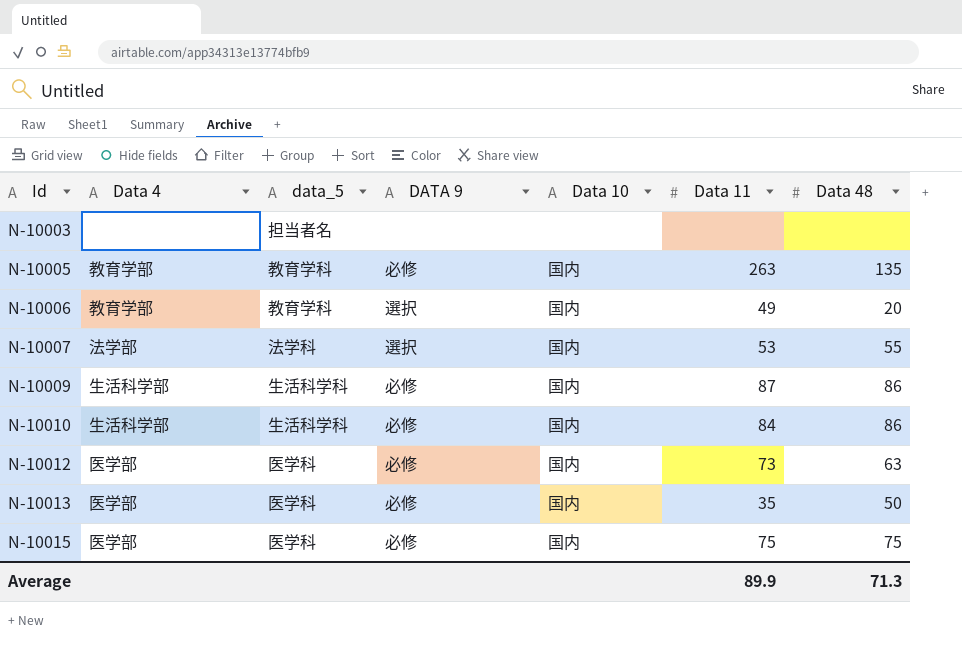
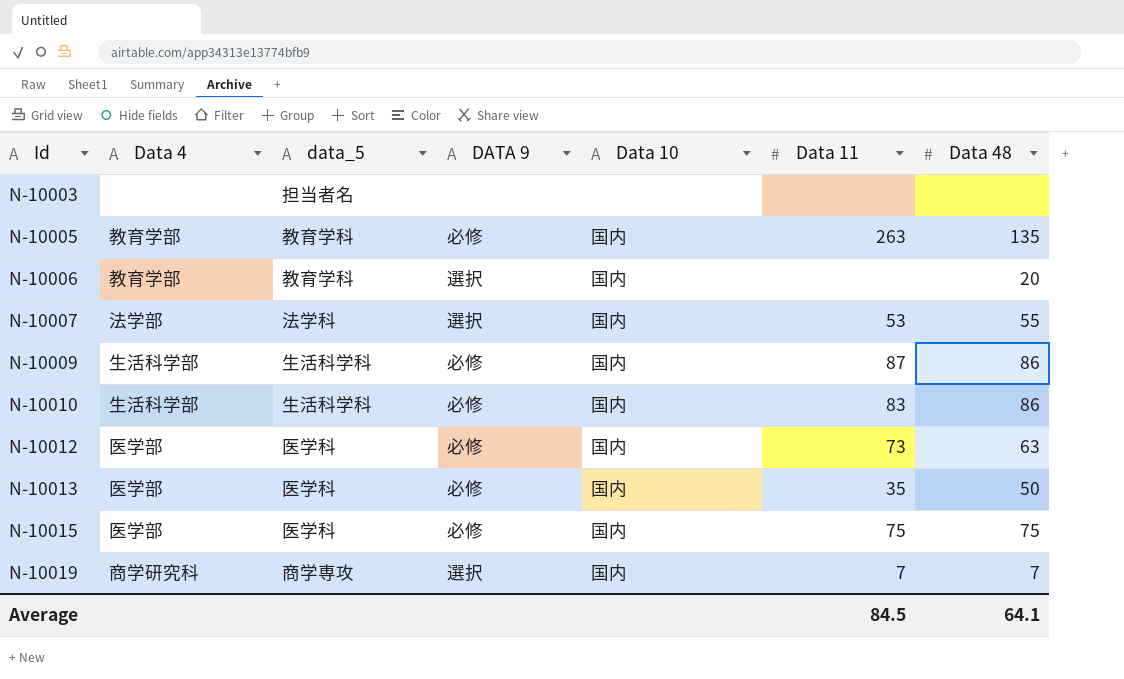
N-10006 | Data 11: 49 -> none
N-10010 | Data 11: 84 -> 83
row N-10019: none -> 商学研究科 | 商学専攻 | 選択 | 国内 | 7 | 7
Average | Data 11: 89.9 -> 84.5
Average | Data 48: 71.3 -> 64.1

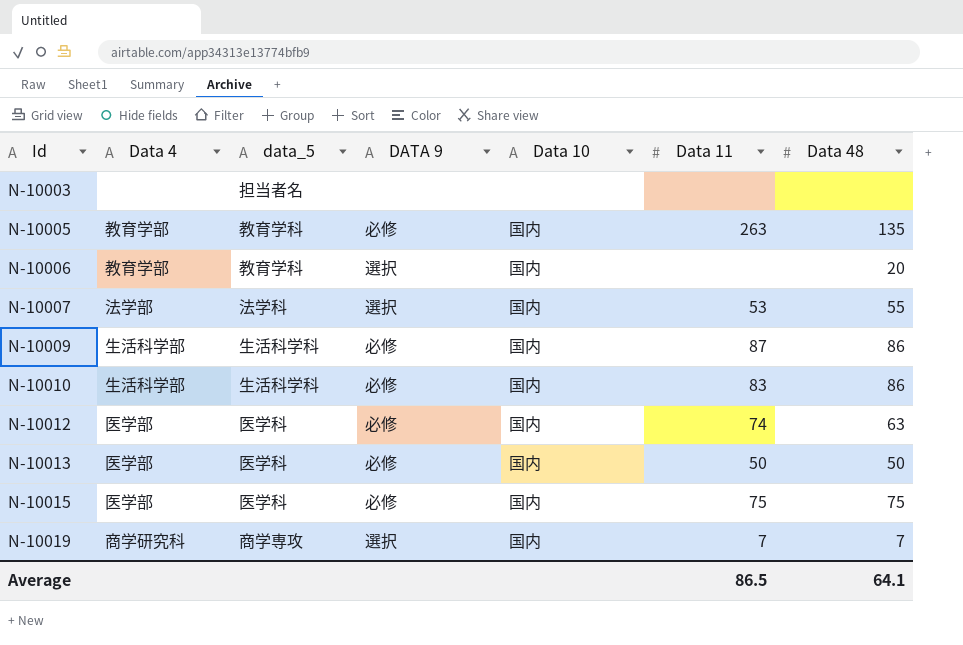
N-10012 | Data 11: 73 -> 74
N-10013 | Data 11: 35 -> 50
Average | Data 11: 84.5 -> 86.5

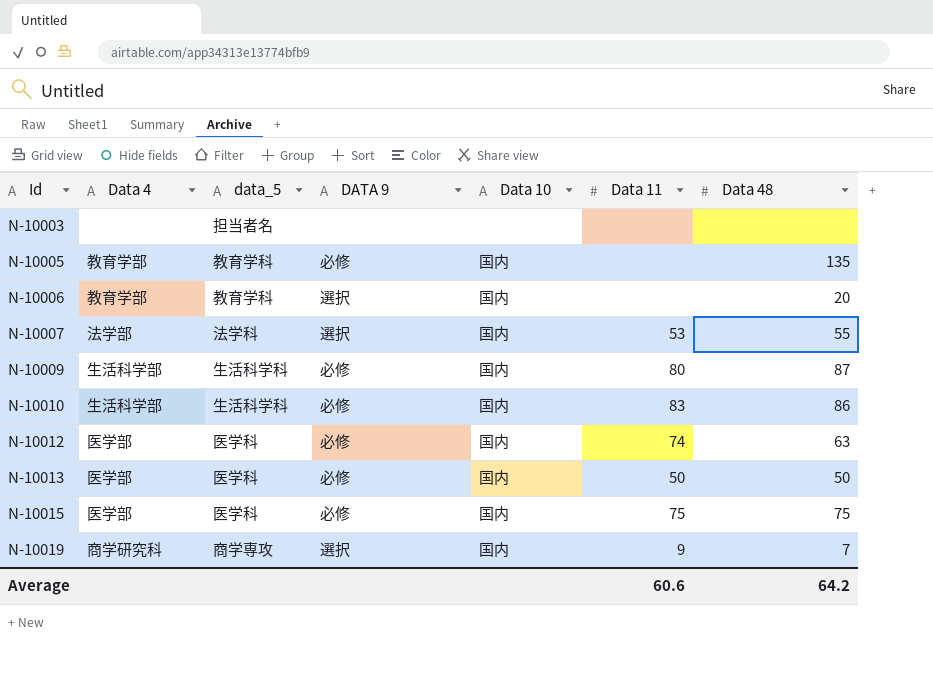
N-10005 | Data 11: 263 -> none
N-10009 | Data 11: 87 -> 80
N-10009 | Data 48: 86 -> 87
N-10019 | Data 11: 7 -> 9
Average | Data 11: 86.5 -> 60.6
Average | Data 48: 64.1 -> 64.2

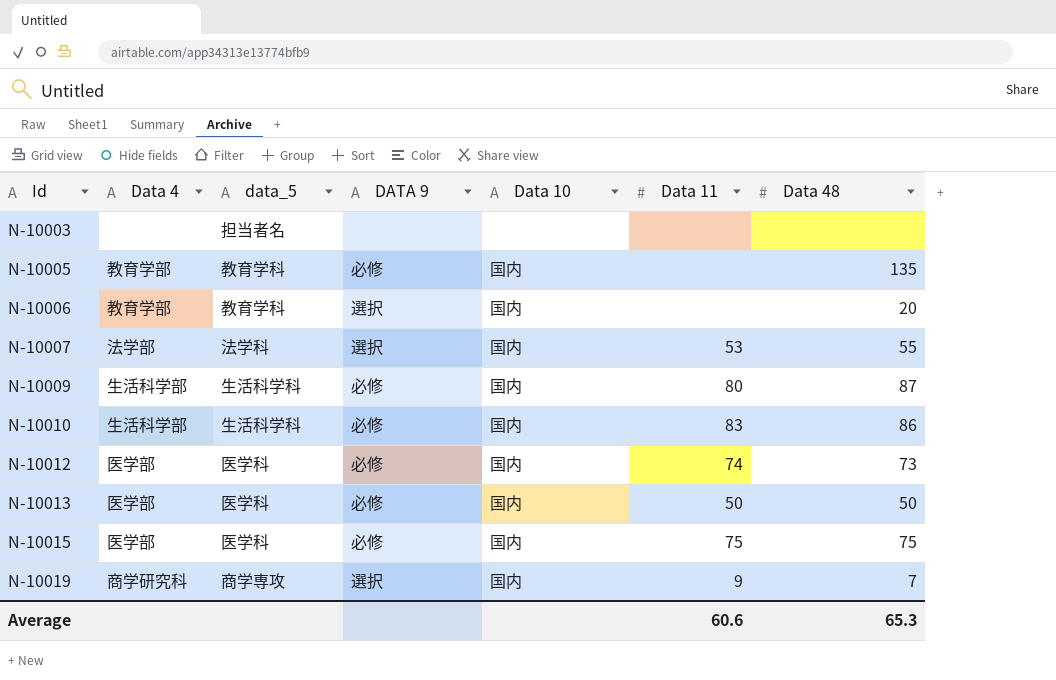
N-10012 | Data 48: 63 -> 73
Average | Data 48: 64.2 -> 65.3

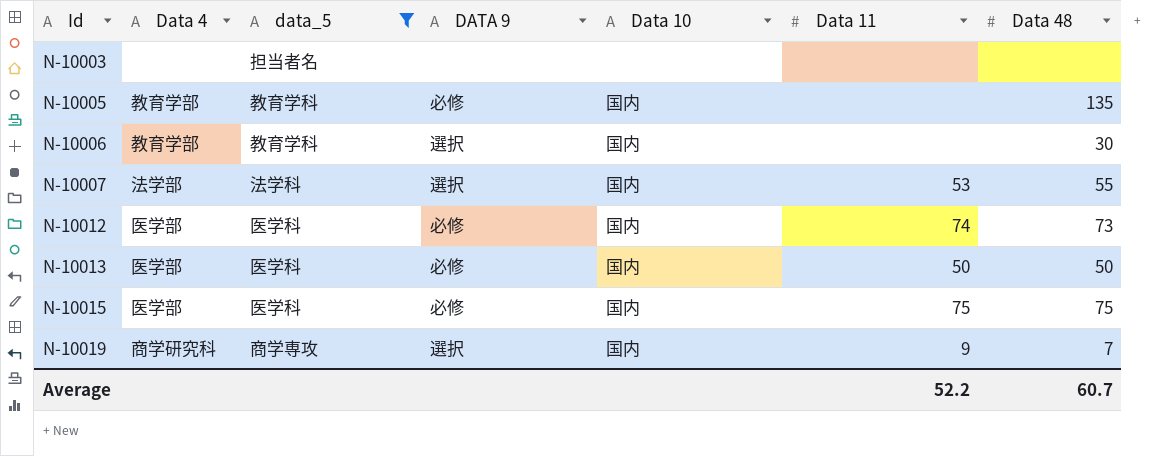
filter: none -> data_5 != 生活科学科
N-10006 | Data 48: 20 -> 30
Average | Data 11: 60.6 -> 52.2
Average | Data 48: 65.3 -> 60.7

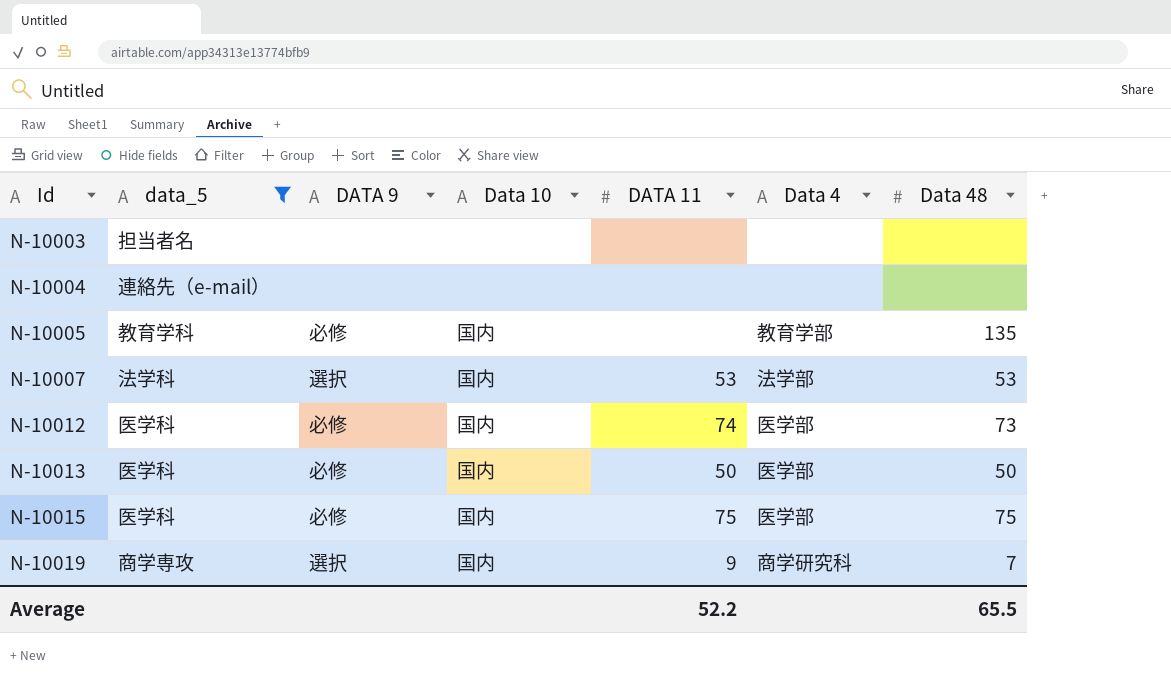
column name: Data 11 -> DATA 11
column Data 4 | position: 2 -> 6
row N-10006: 教育学部 | 教育学科 | 選択 | 国内 | none | 30 -> none
row N-10004: none -> 連絡先（e-mail） | none | none | none | none | none
N-10007 | Data 48: 55 -> 53
Average | Data 48: 60.7 -> 65.5

